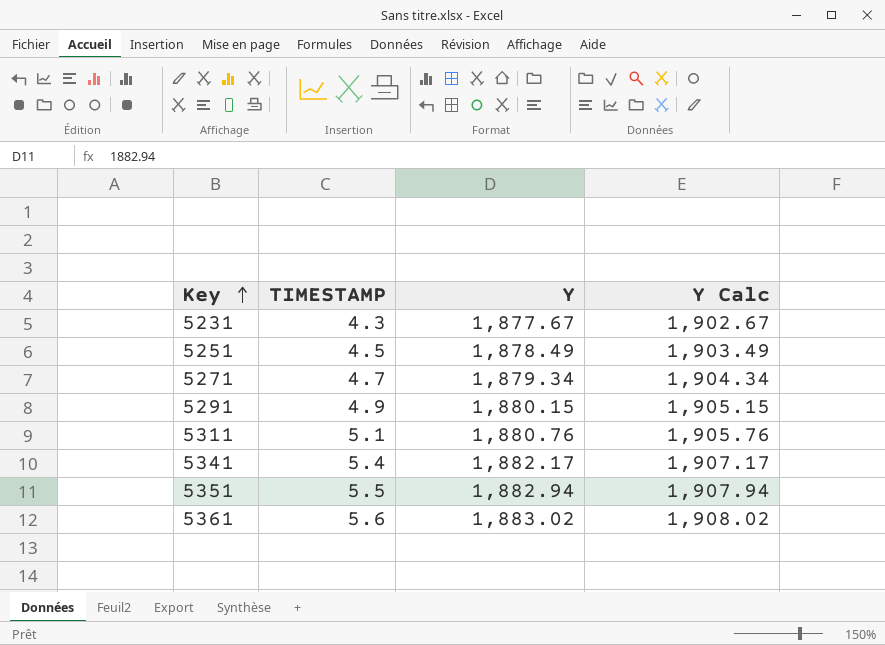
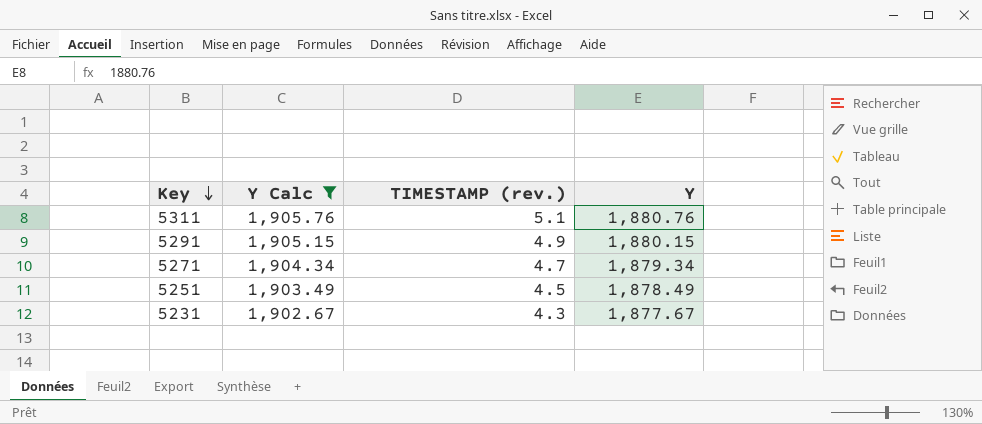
filter: none -> Y Calc <= 1,905.76
row order: Key ascending -> Key descending
column Y Calc | position: 4 -> 2
column name: TIMESTAMP -> TIMESTAMP (rev.)

